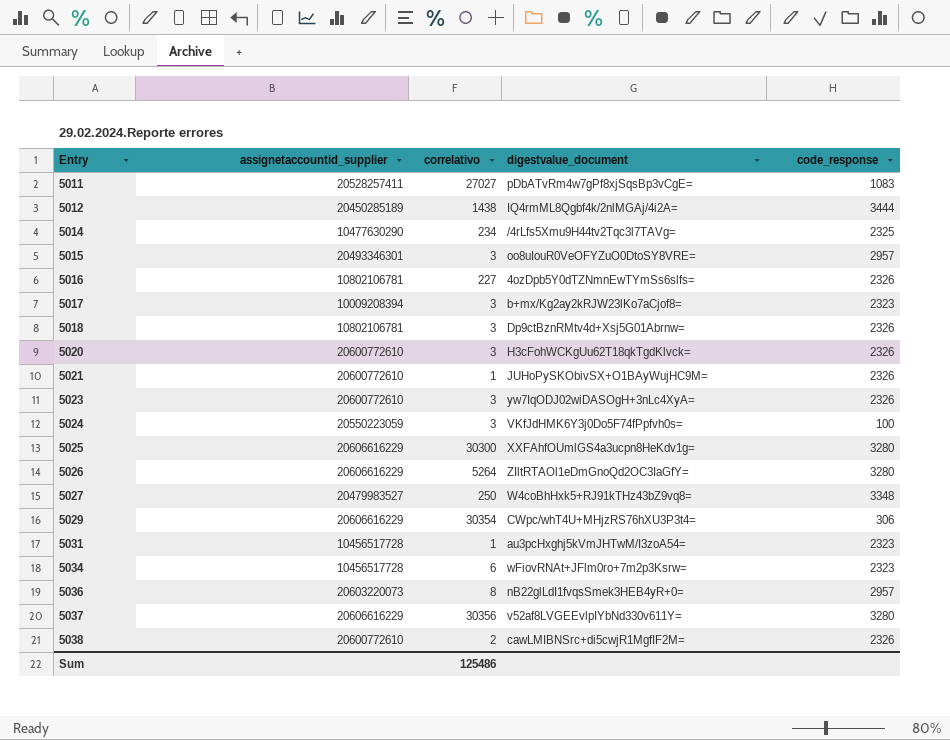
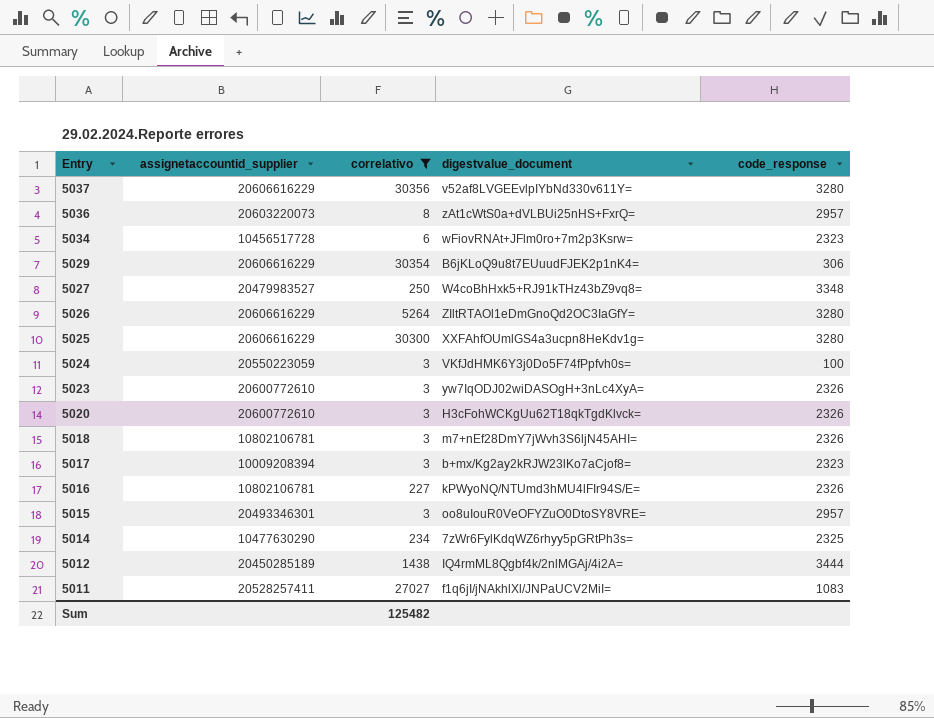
filter: none -> correlativo >= 3
row order: Entry ascending -> Entry descending
5036 | digestvalue_document: nB22glLdI1fvqsSmek3HEB4yR+0= -> zAt1cWtS0a+dVLBUi25nHS+FxrQ=
5029 | digestvalue_document: CWpc/whT4U+MHjzRS76hXU3P3t4= -> B6jKLoQ9u8t7EUuudFJEK2p1nK4=
5018 | digestvalue_document: Dp9ctBznRMtv4d+Xsj5G01Abrnw= -> m7+nEf28DmY7jWvh3S6ljN45AHI=
5016 | digestvalue_document: 4ozDpb5Y0dTZNmnEwTYmSs6slfs= -> kPWyoNQ/NTUmd3hMU4lFIr94S/E=
5014 | digestvalue_document: /4rLfs5Xmu9H44tv2Tqc3l7TAVg= -> 7zWr6FylKdqWZ6rhyy5pGRtPh3s=
5011 | digestvalue_document: pDbATvRm4w7gPf8xjSqsBp3vCgE= -> f1q6jI/jNAkhlXl/JNPaUCV2MiI=
Sum | correlativo: 125486 -> 125482

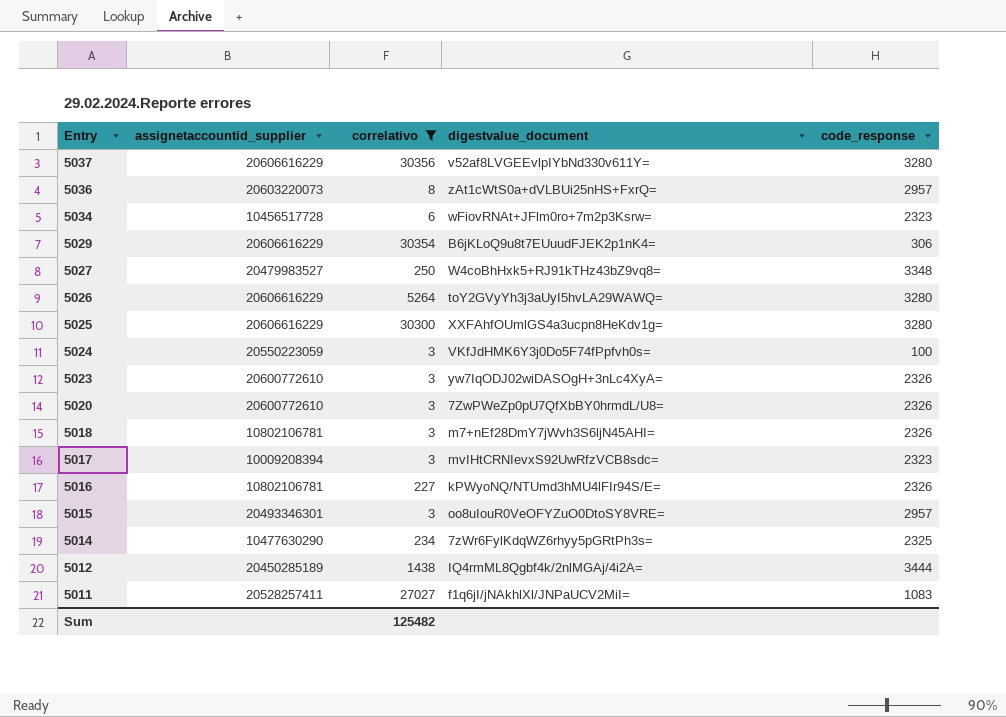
5026 | digestvalue_document: ZIltRTAOl1eDmGnoQd2OC3IaGfY= -> toY2GVyYh3j3aUyI5hvLA29WAWQ=
5020 | digestvalue_document: H3cFohWCKgUu62T18qkTgdKlvck= -> 7ZwPWeZp0pU7QfXbBY0hrmdL/U8=
5017 | digestvalue_document: b+mx/Kg2ay2kRJW23lKo7aCjof8= -> mvIHtCRNIevxS92UwRfzVCB8sdc=

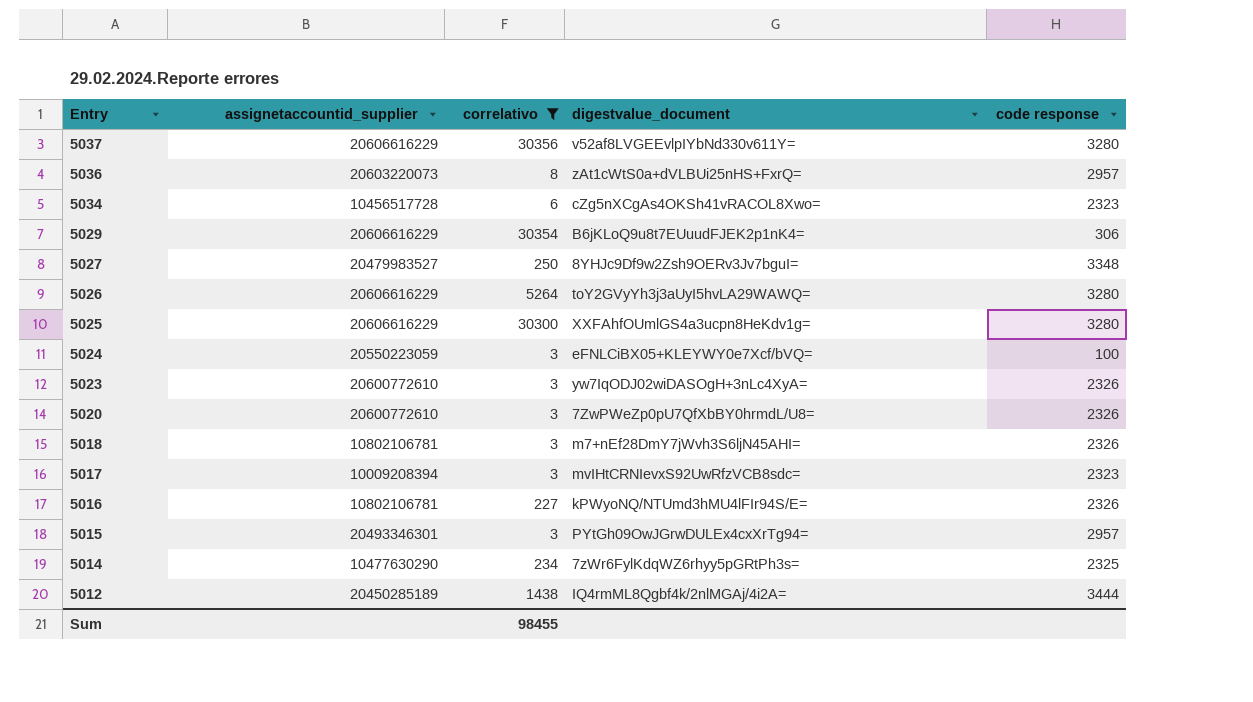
column name: code_response -> code response
row 5011: 20528257411 | 27027 | f1q6jI/jNAkhlXl/JNPaUCV2MiI= | 1083 -> none
5034 | digestvalue_document: wFiovRNAt+JFlm0ro+7m2p3Ksrw= -> cZg5nXCgAs4OKSh41vRACOL8Xwo=
5027 | digestvalue_document: W4coBhHxk5+RJ91kTHz43bZ9vq8= -> 8YHJc9Df9w2Zsh9OERv3Jv7bguI=
5024 | digestvalue_document: VKfJdHMK6Y3j0Do5F74fPpfvh0s= -> eFNLCiBX05+KLEYWY0e7Xcf/bVQ=
5015 | digestvalue_document: oo8uIouR0VeOFYZuO0DtoSY8VRE= -> PYtGh09OwJGrwDULEx4cxXrTg94=
Sum | correlativo: 125482 -> 98455

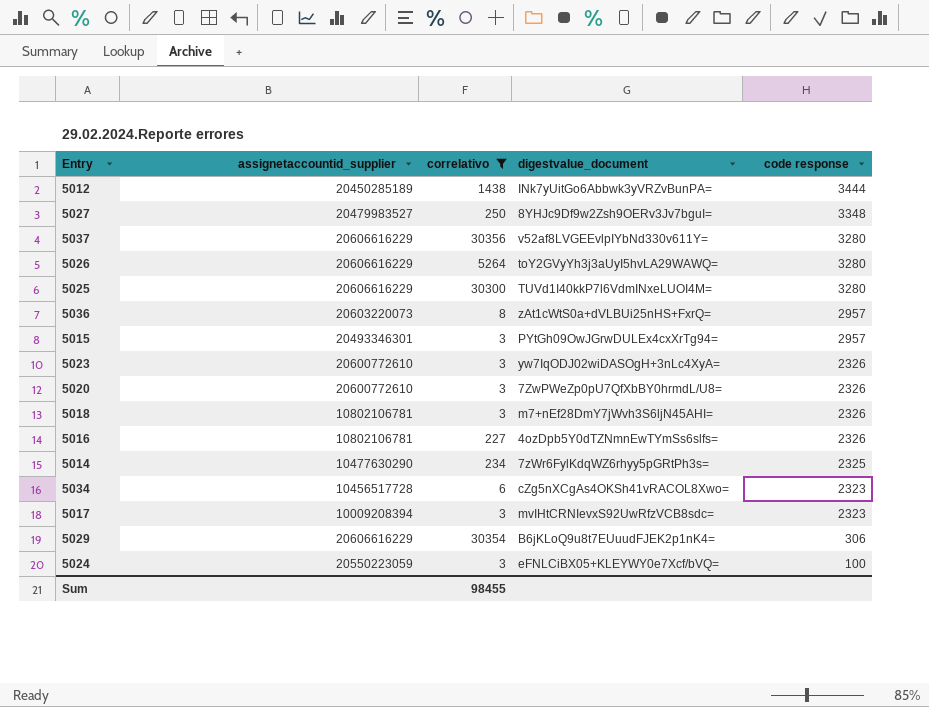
row order: Entry descending -> code response descending
5012 | digestvalue_document: IQ4rmML8Qgbf4k/2nlMGAj/4i2A= -> INk7yUitGo6Abbwk3yVRZvBunPA=
5025 | digestvalue_document: XXFAhfOUmlGS4a3ucpn8HeKdv1g= -> TUVd1I40kkP7l6VdmINxeLUOI4M=
5016 | digestvalue_document: kPWyoNQ/NTUmd3hMU4lFIr94S/E= -> 4ozDpb5Y0dTZNmnEwTYmSs6slfs=

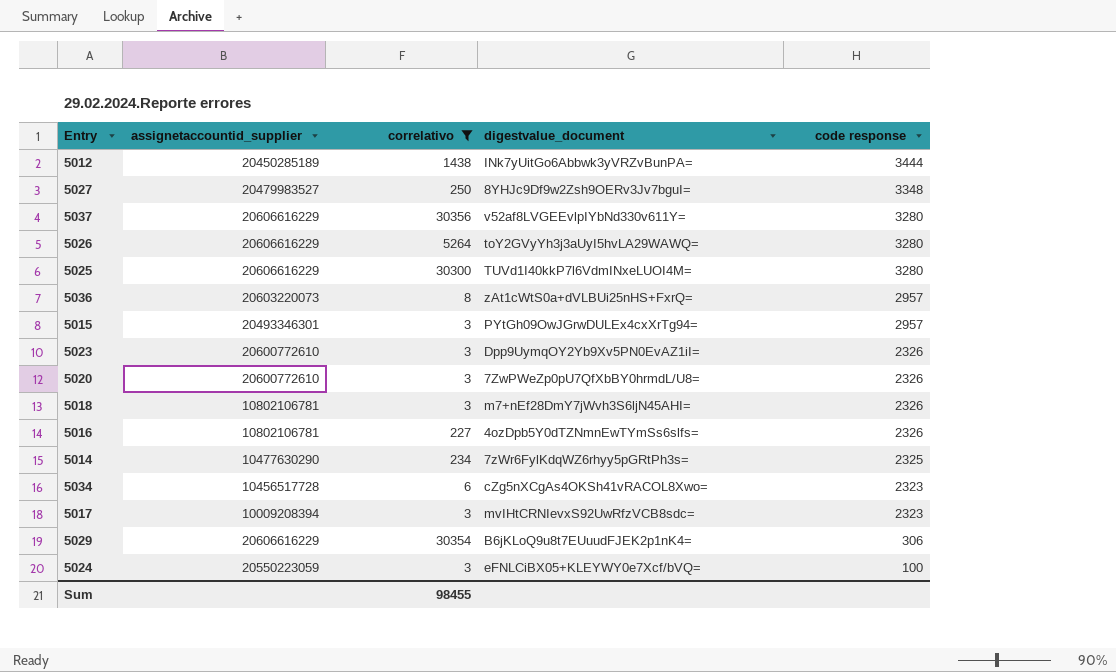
5023 | digestvalue_document: yw7IqODJ02wiDASOgH+3nLc4XyA= -> Dpp9UymqOY2Yb9Xv5PN0EvAZ1iI=

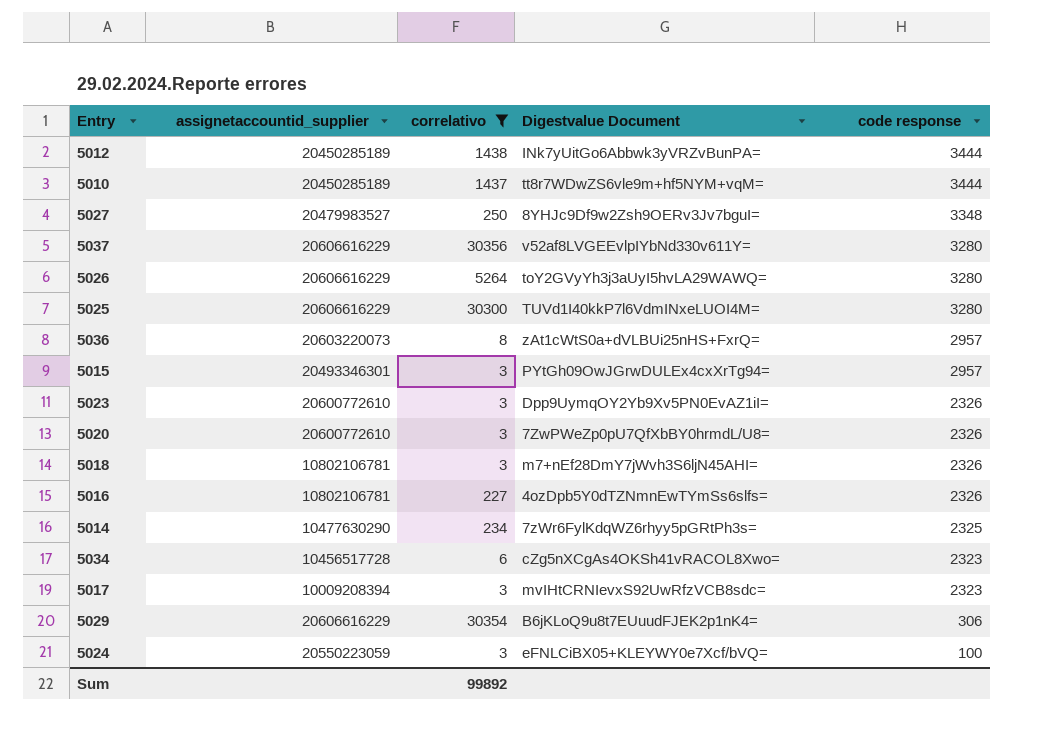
column name: digestvalue_document -> Digestvalue Document
row 5010: none -> 20450285189 | 1437 | tt8r7WDwZS6vle9m+hf5NYM+vqM= | 3444
Sum | correlativo: 98455 -> 99892

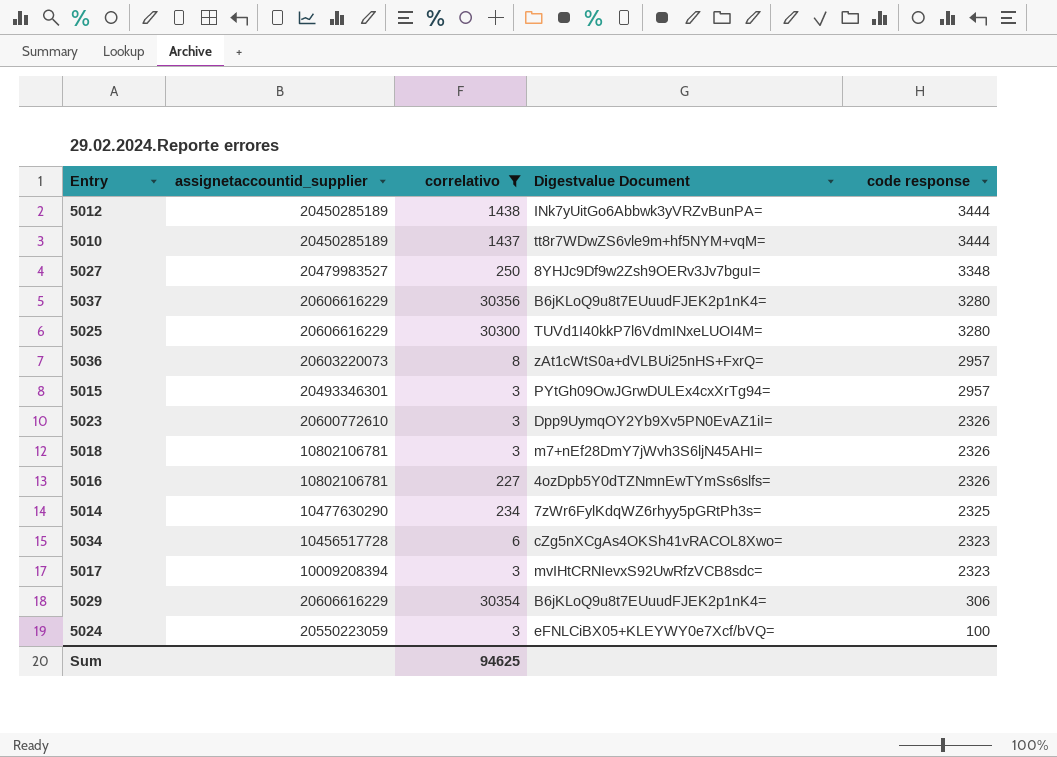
row 5026: 20606616229 | 5264 | toY2GVyYh3j3aUyI5hvLA29WAWQ= | 3280 -> none
row 5020: 20600772610 | 3 | 7ZwPWeZp0pU7QfXbBY0hrmdL/U8= | 2326 -> none
5037 | Digestvalue Document: v52af8LVGEEvlpIYbNd330v611Y= -> B6jKLoQ9u8t7EUuudFJEK2p1nK4=
Sum | correlativo: 99892 -> 94625

